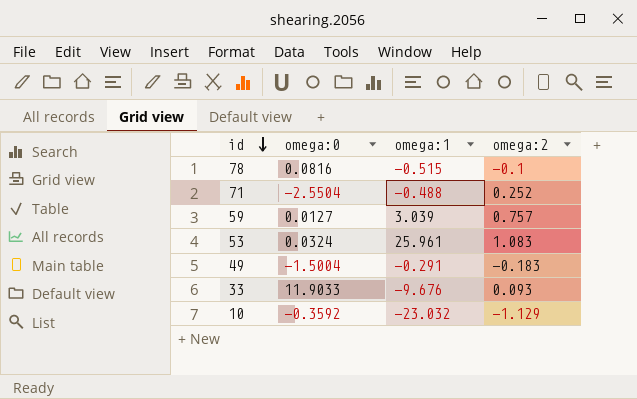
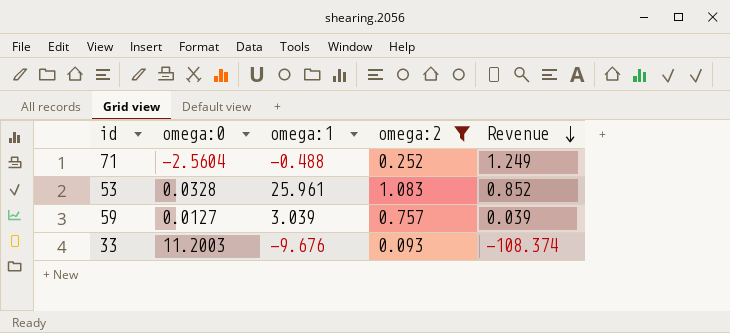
filter: none -> omega:2 >= 0.093
row order: id descending -> Revenue descending
column Revenue | formula: none -> [omega:0] * [omega:1]
71 | omega:0: -2.5504 -> -2.5604
53 | omega:0: 0.0324 -> 0.0328
33 | omega:0: 11.9033 -> 11.2003

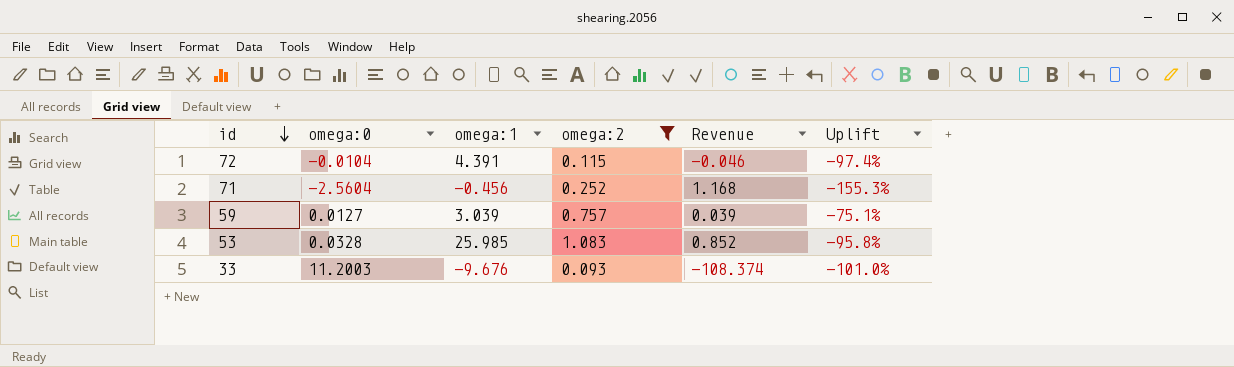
row order: Revenue descending -> id descending
column Uplift | formula: none -> ([omega:2] - [omega:1]) / [omega:1]
row 72: none -> -0.0104 | 4.391 | 0.115 | -0.046 | -97.4%
71 | omega:1: -0.488 -> -0.456
71 | Revenue: 1.249 -> 1.168
53 | omega:1: 25.961 -> 25.985

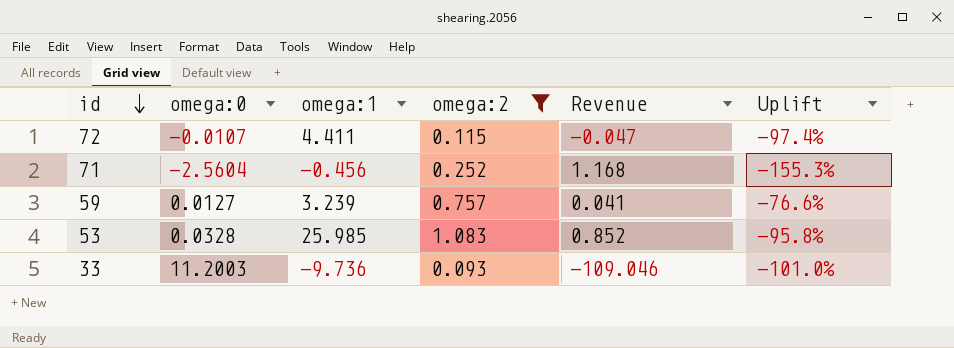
72 | omega:0: -0.0104 -> -0.0107
72 | omega:1: 4.391 -> 4.411
72 | Revenue: -0.046 -> -0.047
59 | omega:1: 3.039 -> 3.239
59 | Revenue: 0.039 -> 0.041
59 | Uplift: -75.1% -> -76.6%
33 | omega:1: -9.676 -> -9.736
33 | Revenue: -108.374 -> -109.046

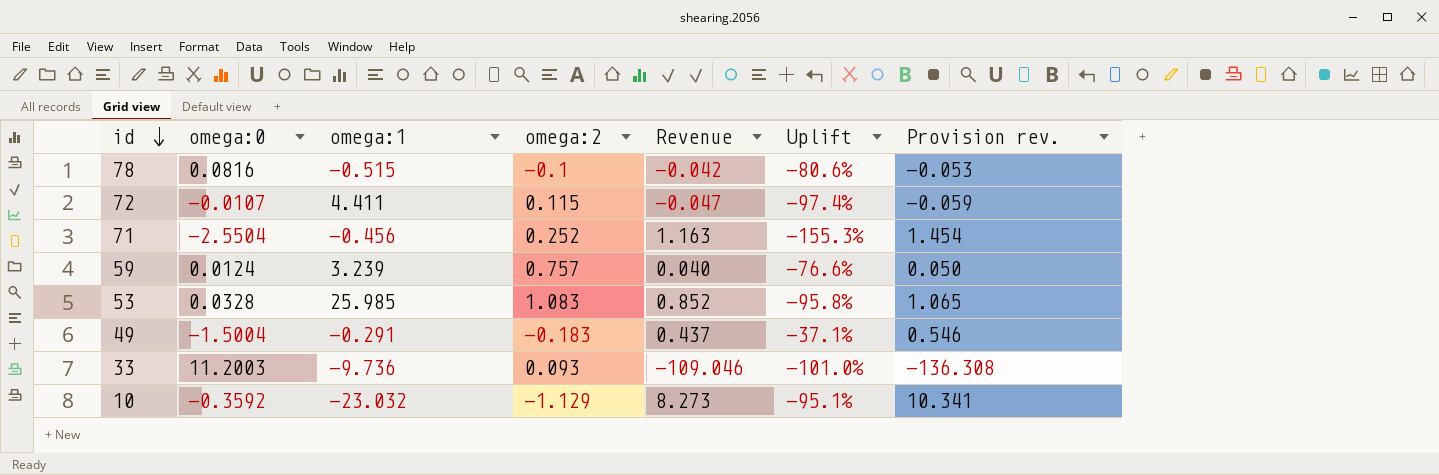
filter: omega:2 >= 0.093 -> none
column Provision rev. | formula: none -> [Revenue] * 1.25
71 | omega:0: -2.5604 -> -2.5504
71 | Revenue: 1.168 -> 1.163
59 | omega:0: 0.0127 -> 0.0124
59 | Revenue: 0.041 -> 0.040

